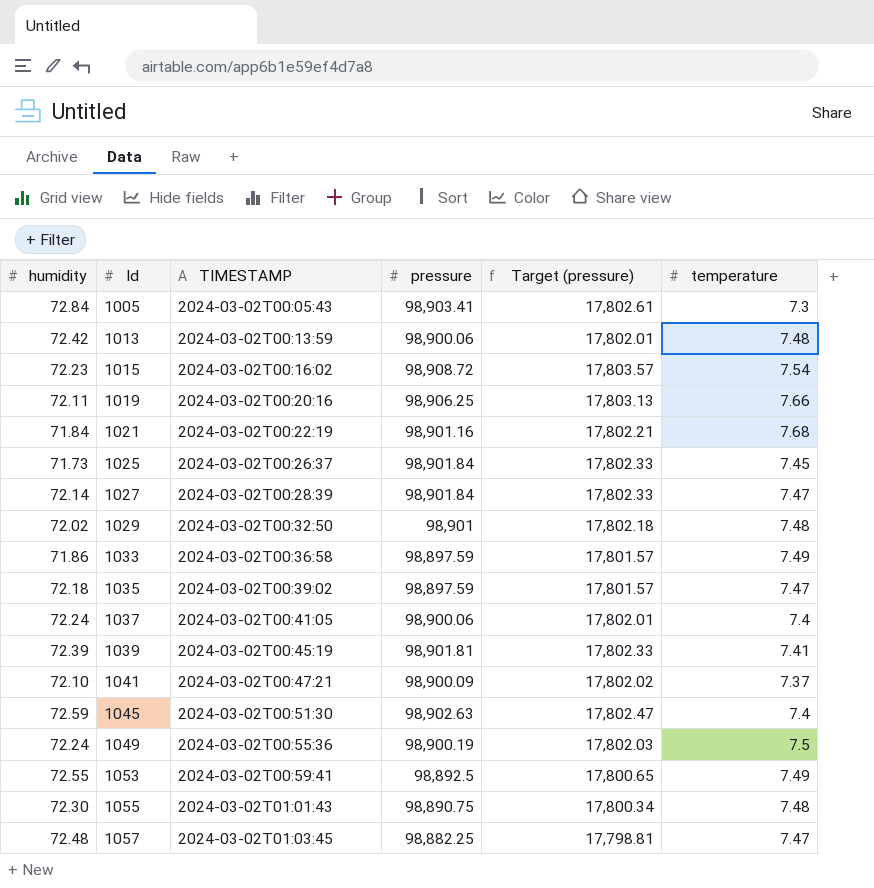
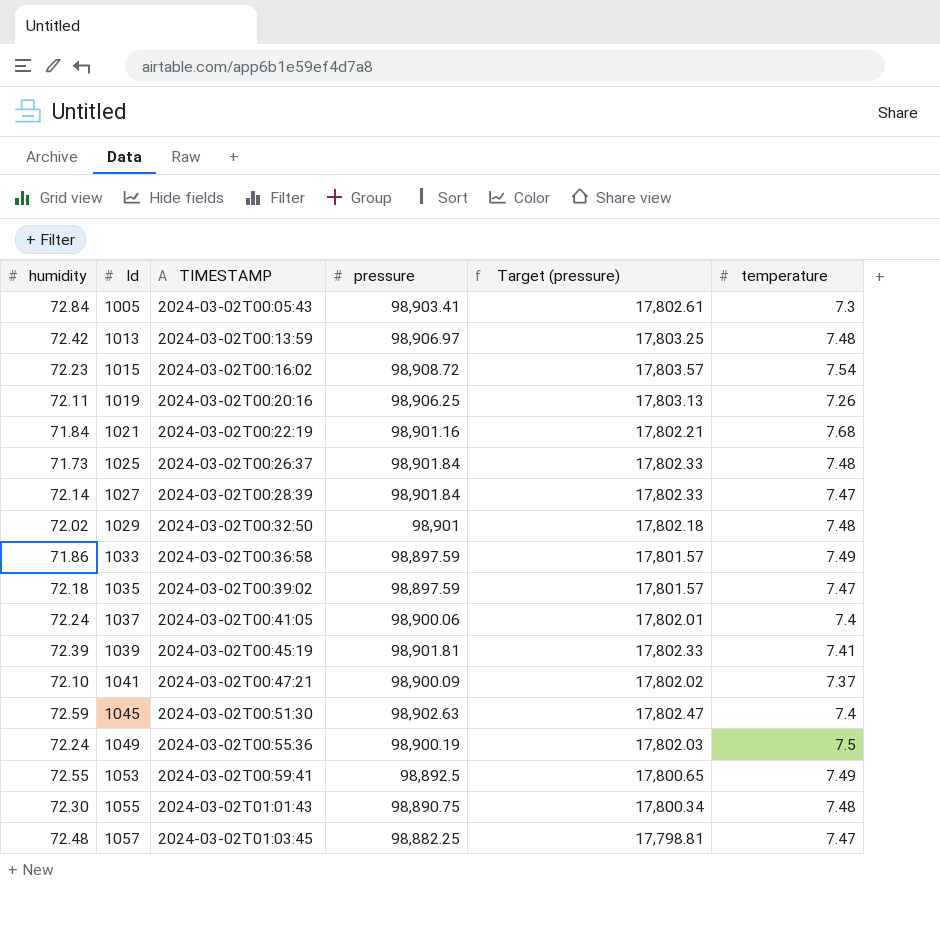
1013 | pressure: 98,900.06 -> 98,906.97
1013 | Target (pressure): 17,802.01 -> 17,803.25
1019 | temperature: 7.66 -> 7.26
1025 | temperature: 7.45 -> 7.48

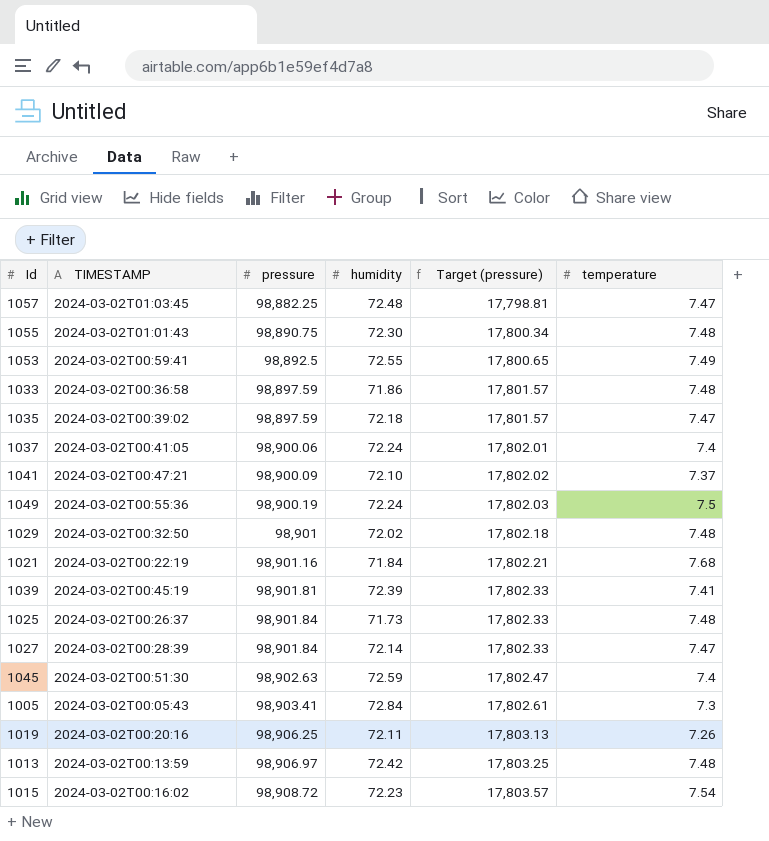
row order: Id ascending -> pressure ascending
column humidity | position: 1 -> 4
1033 | temperature: 7.49 -> 7.48

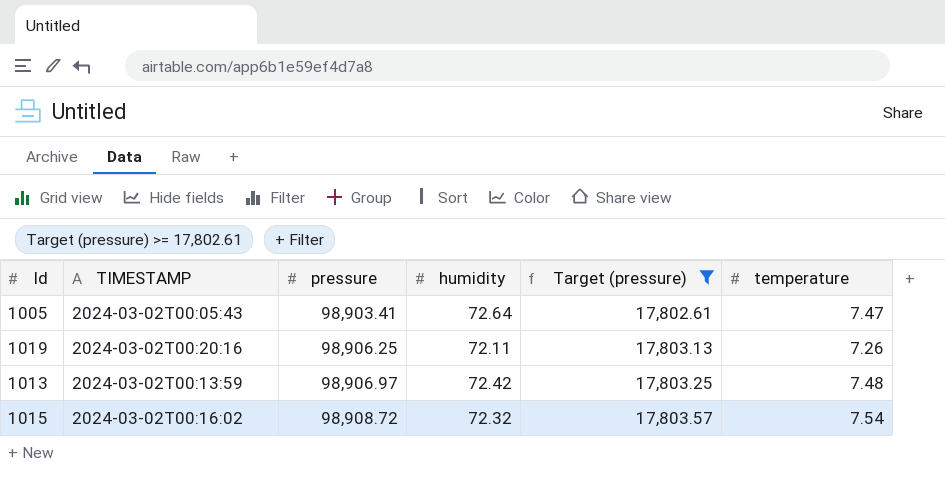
filter: none -> Target (pressure) >= 17,802.61
1005 | humidity: 72.84 -> 72.64
1005 | temperature: 7.3 -> 7.47
1015 | humidity: 72.23 -> 72.32

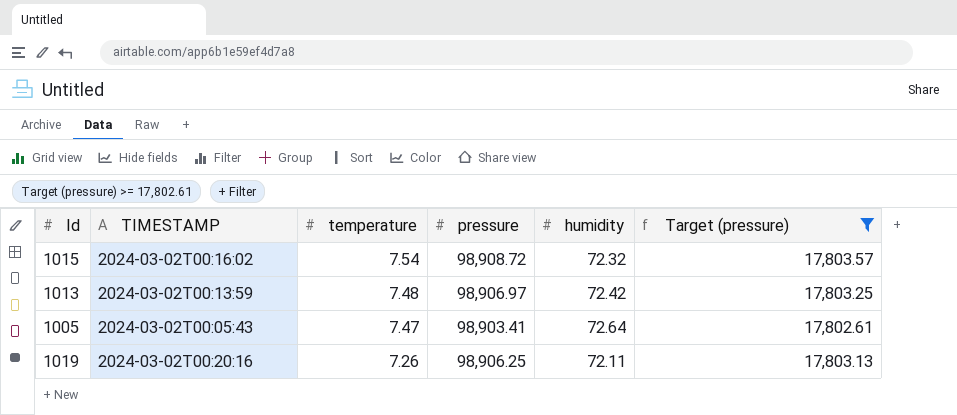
row order: pressure ascending -> temperature descending
column temperature | position: 6 -> 3

